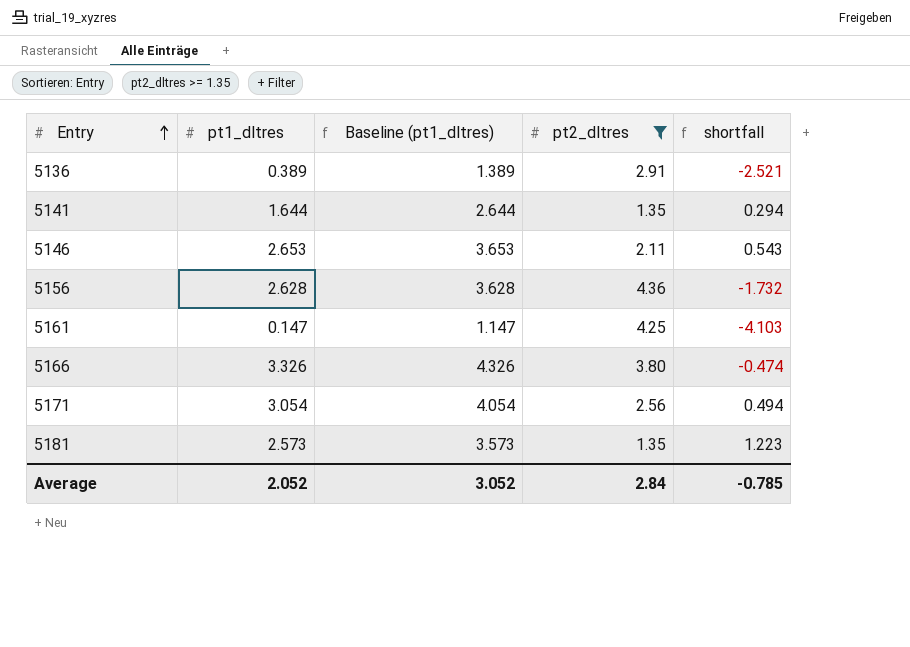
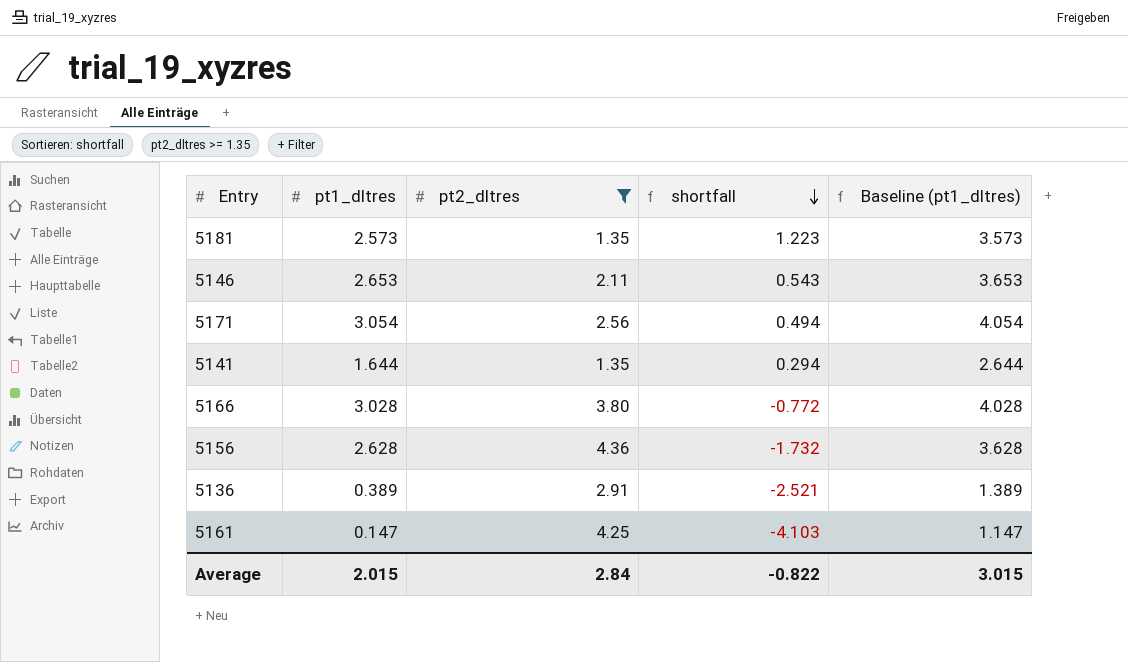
row order: Entry ascending -> shortfall descending
column Baseline (pt1_dltres) | position: 3 -> 5
5166 | pt1_dltres: 3.326 -> 3.028
5166 | shortfall: -0.474 -> -0.772
5166 | Baseline (pt1_dltres): 4.326 -> 4.028
Average | pt1_dltres: 2.052 -> 2.015
Average | shortfall: -0.785 -> -0.822
Average | Baseline (pt1_dltres): 3.052 -> 3.015

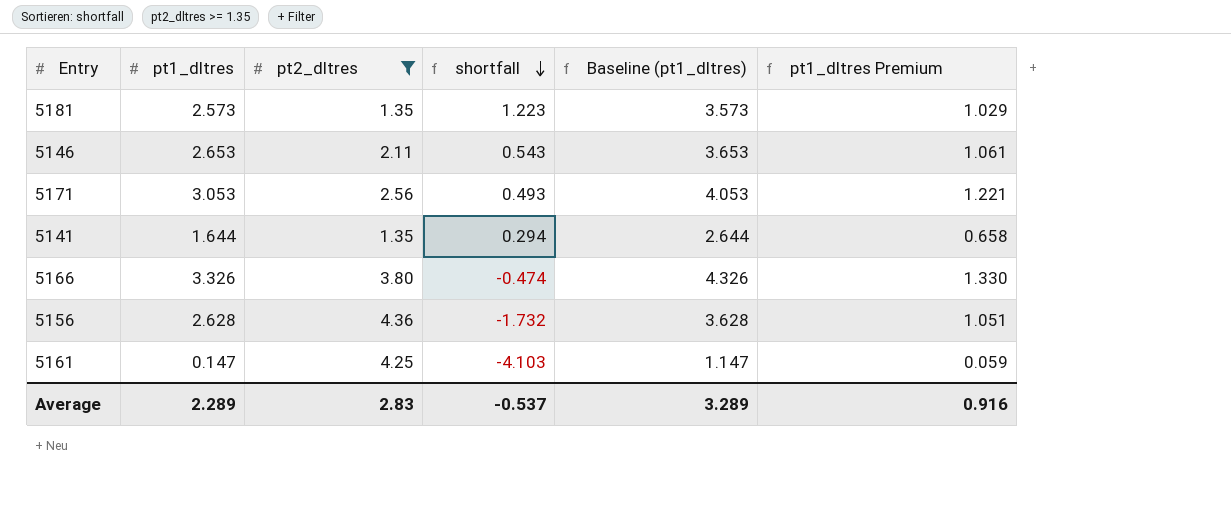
column pt1_dltres Premium | formula: none -> [pt1_dltres] * 0.4
row 5136: 0.389 | 2.91 | -2.521 | 1.389 -> none
5171 | pt1_dltres: 3.054 -> 3.053
5171 | shortfall: 0.494 -> 0.493
5171 | Baseline (pt1_dltres): 4.054 -> 4.053
5166 | pt1_dltres: 3.028 -> 3.326
5166 | shortfall: -0.772 -> -0.474
5166 | Baseline (pt1_dltres): 4.028 -> 4.326
Average | pt1_dltres: 2.015 -> 2.289
Average | pt2_dltres: 2.84 -> 2.83
Average | shortfall: -0.822 -> -0.537
Average | Baseline (pt1_dltres): 3.015 -> 3.289

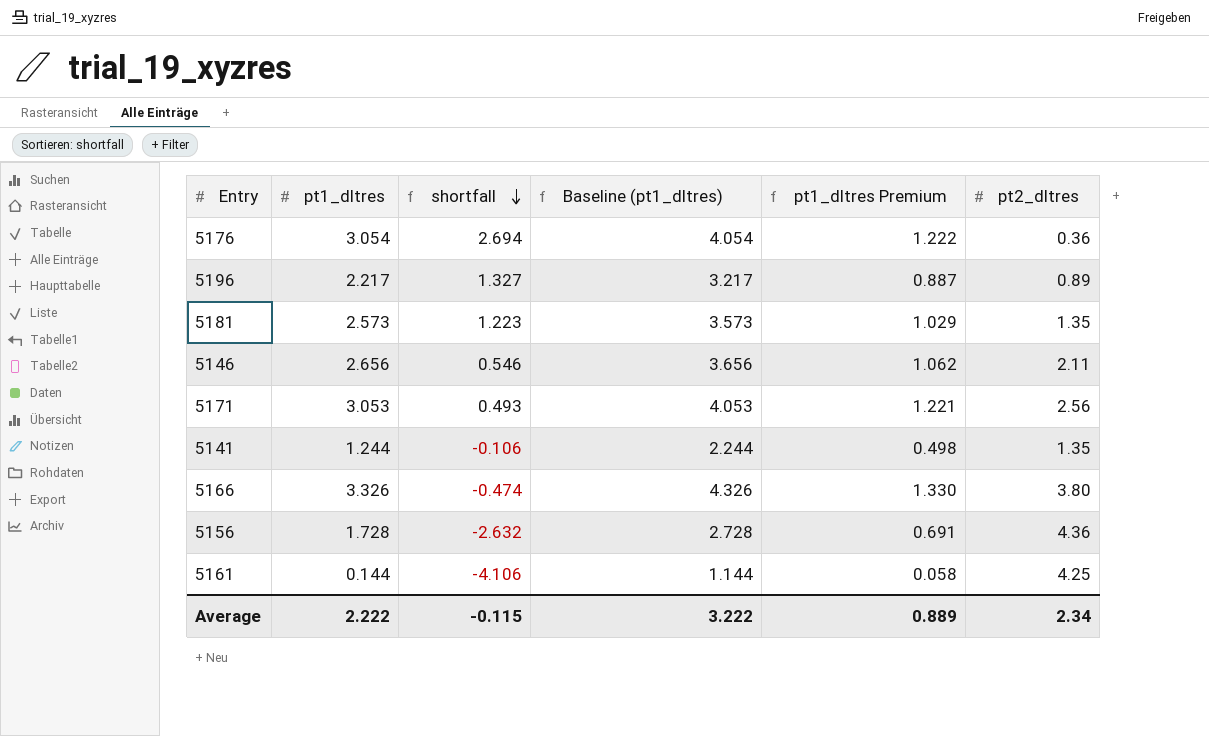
filter: pt2_dltres >= 1.35 -> none
column pt2_dltres | position: 3 -> 6
5146 | pt1_dltres: 2.653 -> 2.656
5146 | shortfall: 0.543 -> 0.546
5146 | Baseline (pt1_dltres): 3.653 -> 3.656
5146 | pt1_dltres Premium: 1.061 -> 1.062
5141 | pt1_dltres: 1.644 -> 1.244
5141 | shortfall: 0.294 -> -0.106
5141 | Baseline (pt1_dltres): 2.644 -> 2.244
5141 | pt1_dltres Premium: 0.658 -> 0.498
5156 | pt1_dltres: 2.628 -> 1.728
5156 | shortfall: -1.732 -> -2.632
5156 | Baseline (pt1_dltres): 3.628 -> 2.728
5156 | pt1_dltres Premium: 1.051 -> 0.691
5161 | pt1_dltres: 0.147 -> 0.144
5161 | shortfall: -4.103 -> -4.106
5161 | Baseline (pt1_dltres): 1.147 -> 1.144
5161 | pt1_dltres Premium: 0.059 -> 0.058
Average | pt1_dltres: 2.289 -> 2.222
Average | shortfall: -0.537 -> -0.115
Average | Baseline (pt1_dltres): 3.289 -> 3.222
Average | pt1_dltres Premium: 0.916 -> 0.889
Average | pt2_dltres: 2.83 -> 2.34

